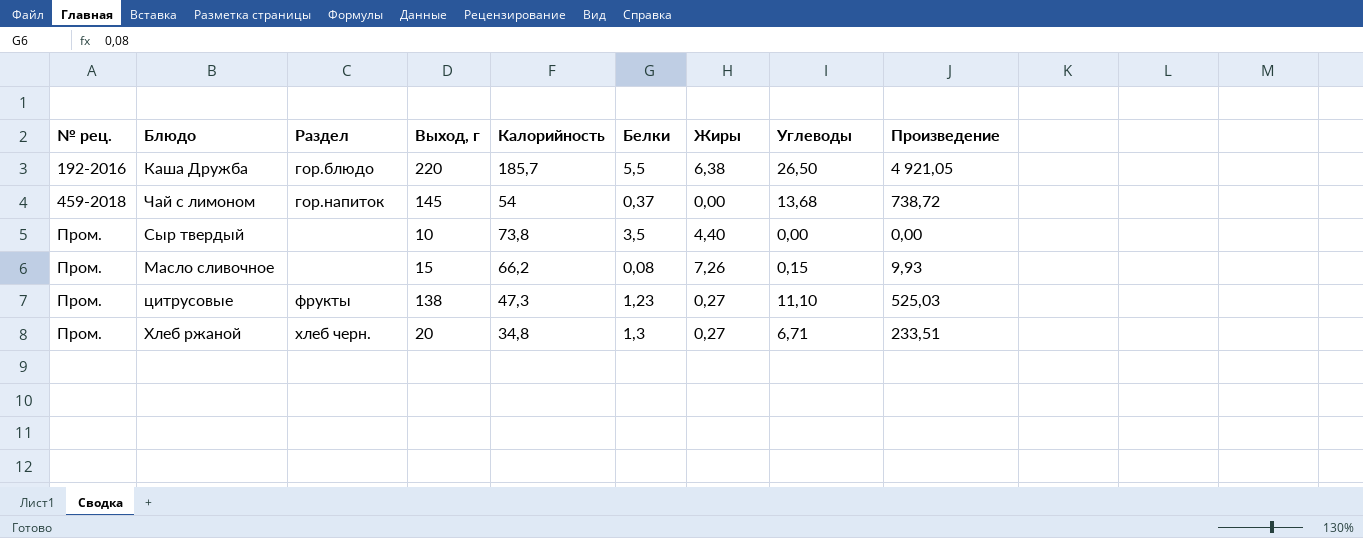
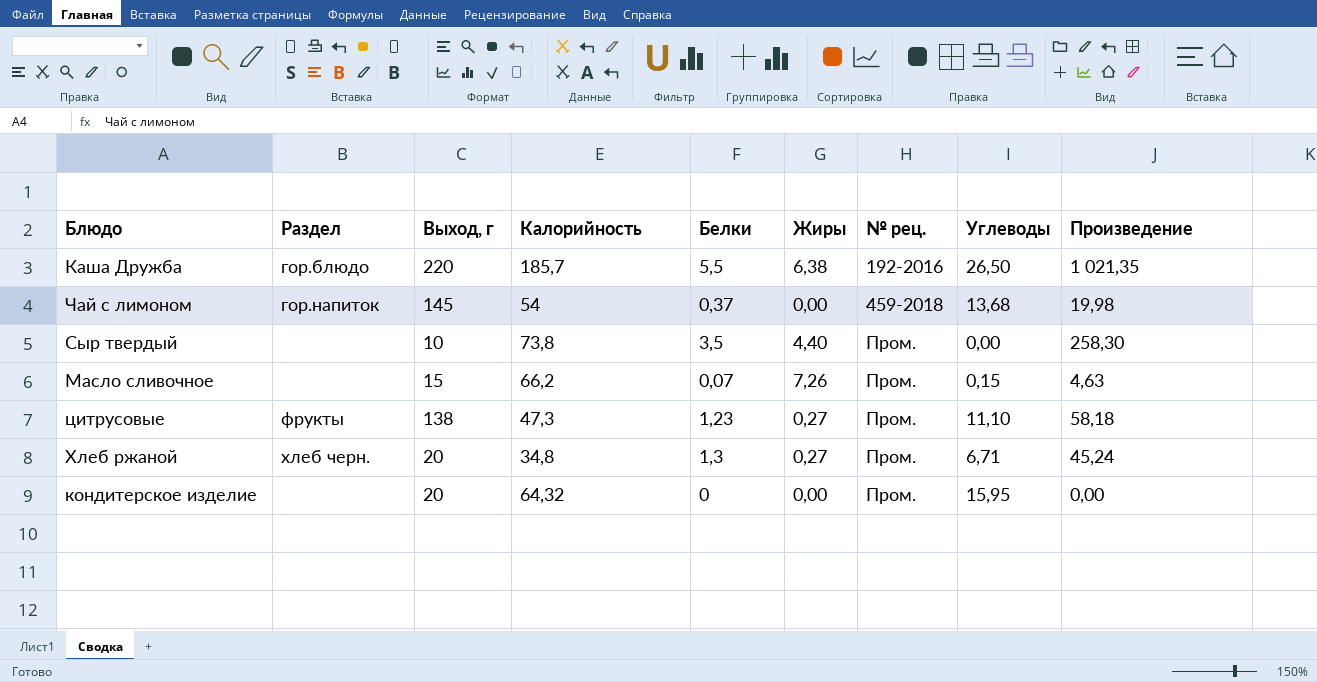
column № рец. | position: 1 -> 7
column Произведение | formula: [Калорийность] * [Углеводы] -> [Калорийность] * [Белки]
Масло сливочное | Белки: 0,08 -> 0,07
row кондитерское изделие: none -> none | 20 | 64,32 | 0 | 0,00 | Пром. | 15,95 | 0,00

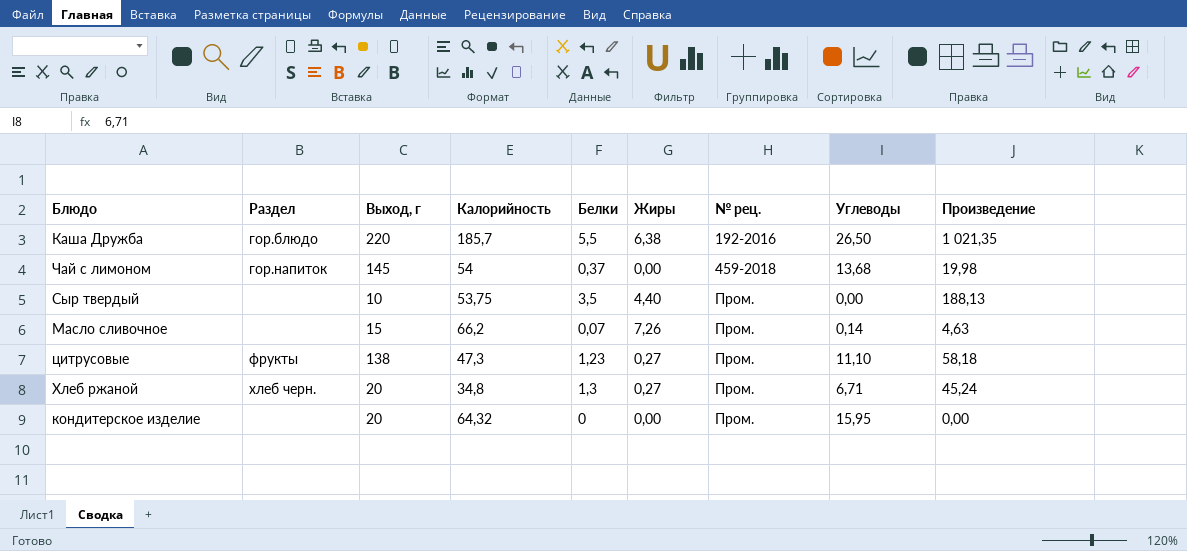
Сыр твердый | Калорийность: 73,8 -> 53,75
Сыр твердый | Произведение: 258,30 -> 188,13
Масло сливочное | Углеводы: 0,15 -> 0,14

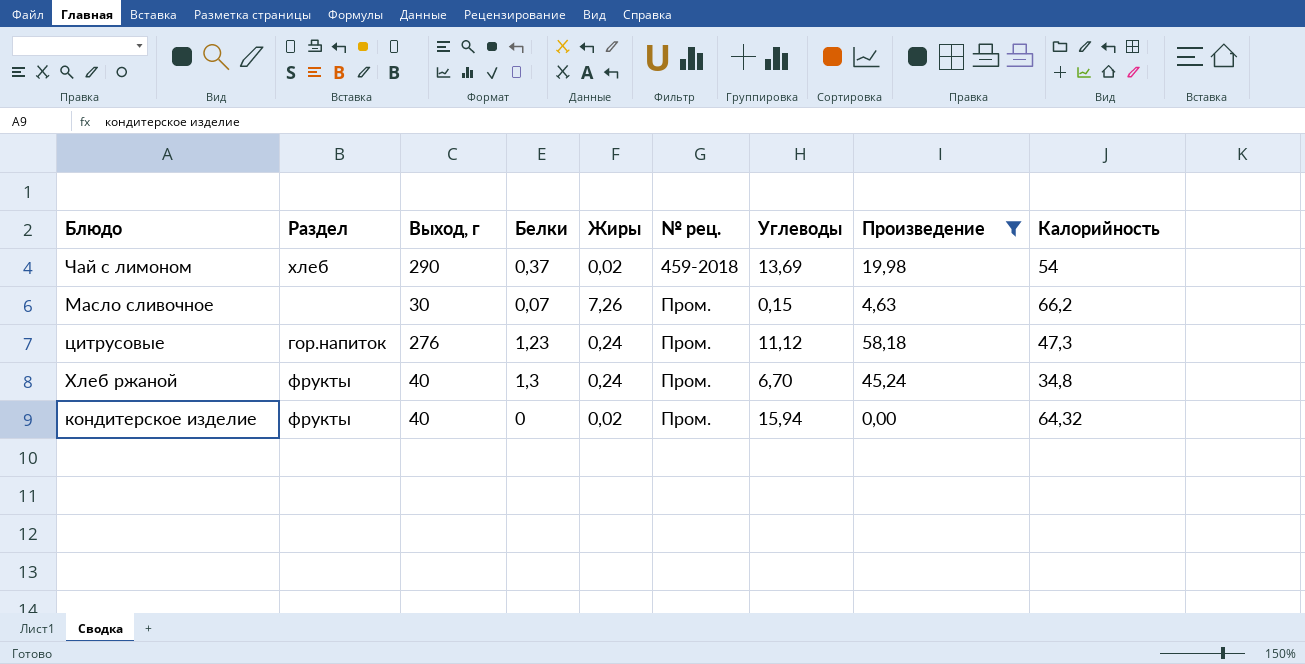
filter: none -> Произведение <= 58,18
column Калорийность | position: 4 -> 9
Чай с лимоном | Раздел: гор.напиток -> хлеб
Чай с лимоном | Выход, г: 145 -> 290
Чай с лимоном | Жиры: 0,00 -> 0,02
Чай с лимоном | Углеводы: 13,68 -> 13,69
Масло сливочное | Выход, г: 15 -> 30
Масло сливочное | Углеводы: 0,14 -> 0,15
цитрусовые | Раздел: фрукты -> гор.напиток
цитрусовые | Выход, г: 138 -> 276
цитрусовые | Жиры: 0,27 -> 0,24
цитрусовые | Углеводы: 11,10 -> 11,12
Хлеб ржаной | Раздел: хлеб черн. -> фрукты
Хлеб ржаной | Выход, г: 20 -> 40
Хлеб ржаной | Жиры: 0,27 -> 0,24
Хлеб ржаной | Углеводы: 6,71 -> 6,70
кондитерское изделие | Раздел: none -> фрукты
кондитерское изделие | Выход, г: 20 -> 40
кондитерское изделие | Жиры: 0,00 -> 0,02
кондитерское изделие | Углеводы: 15,95 -> 15,94

